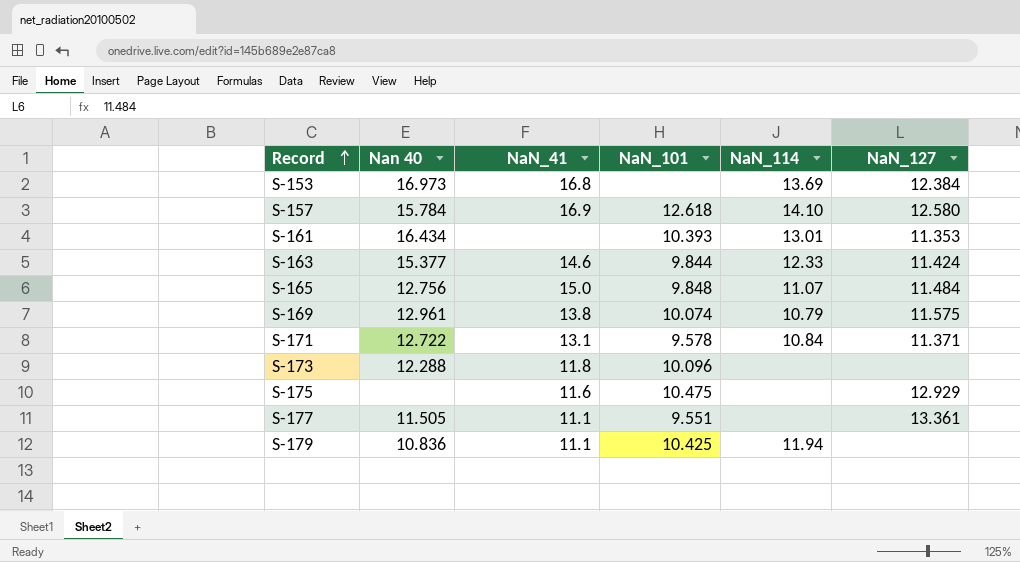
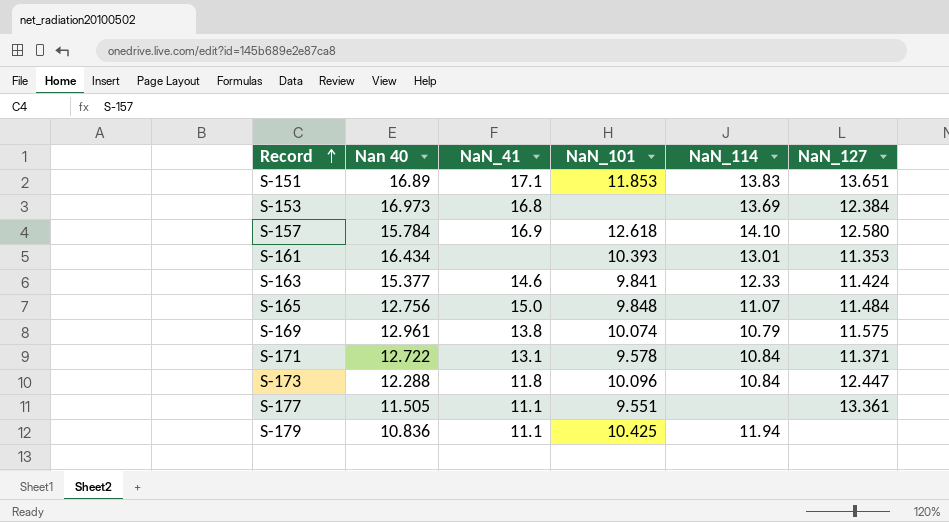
row S-175: none | 11.6 | 10.475 | none | 12.929 -> none
row S-151: none -> 16.89 | 17.1 | 11.853 | 13.83 | 13.651
S-163 | NaN_101: 9.844 -> 9.841
S-173 | NaN_114: none -> 10.84
S-173 | NaN_127: none -> 12.447

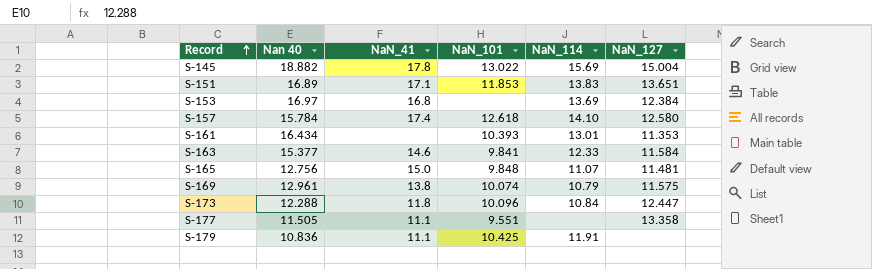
row S-171: 12.722 | 13.1 | 9.578 | 10.84 | 11.371 -> none
row S-145: none -> 18.882 | 17.8 | 13.022 | 15.69 | 15.004
S-153 | Nan 40: 16.973 -> 16.97
S-157 | NaN_41: 16.9 -> 17.4
S-163 | NaN_127: 11.424 -> 11.584
S-165 | NaN_127: 11.484 -> 11.481
S-177 | NaN_127: 13.361 -> 13.358
S-179 | NaN_114: 11.94 -> 11.91

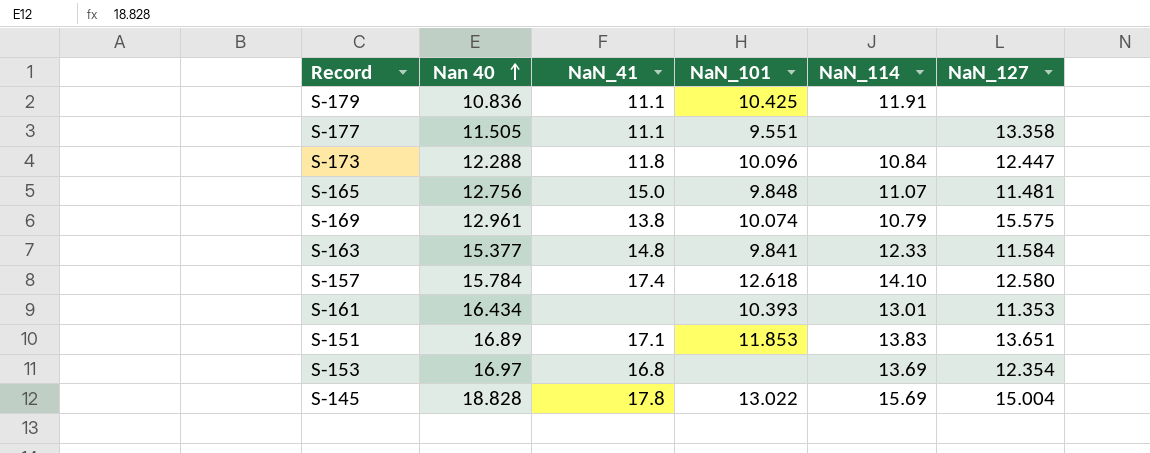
row order: Record ascending -> Nan 40 ascending
S-169 | NaN_127: 11.575 -> 15.575
S-163 | NaN_41: 14.6 -> 14.8
S-153 | NaN_127: 12.384 -> 12.354
S-145 | Nan 40: 18.882 -> 18.828

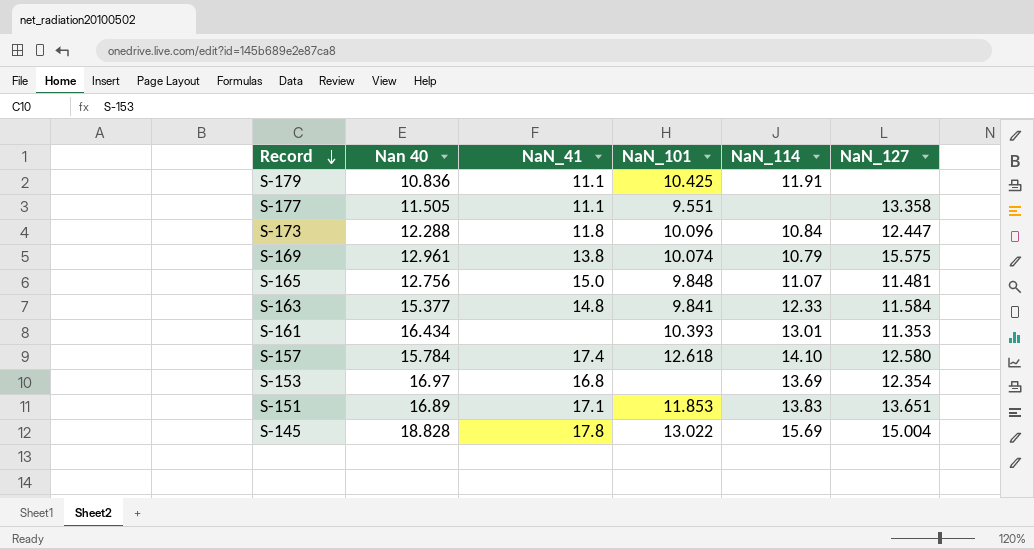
row order: Nan 40 ascending -> Record descending

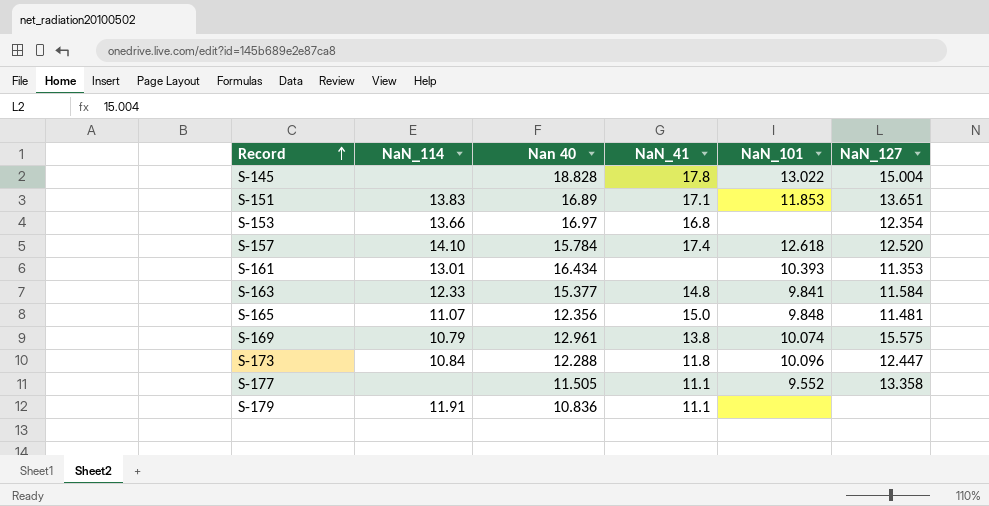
row order: Record descending -> Record ascending
column NaN_114 | position: 5 -> 2
S-145 | NaN_114: 15.69 -> none
S-153 | NaN_114: 13.69 -> 13.66
S-157 | NaN_127: 12.580 -> 12.520
S-165 | Nan 40: 12.756 -> 12.356
S-177 | NaN_101: 9.551 -> 9.552
S-179 | NaN_101: 10.425 -> none

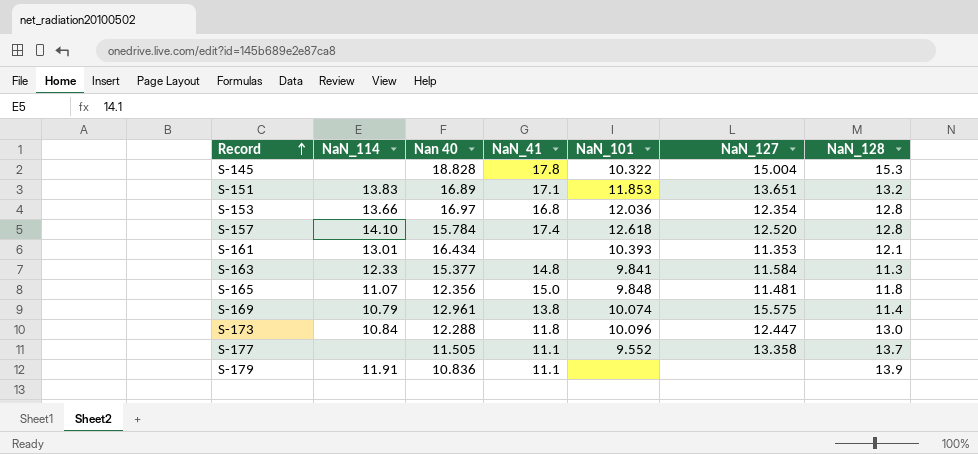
column NaN_128 | position: none -> 7
S-145 | NaN_101: 13.022 -> 10.322
S-153 | NaN_101: none -> 12.036

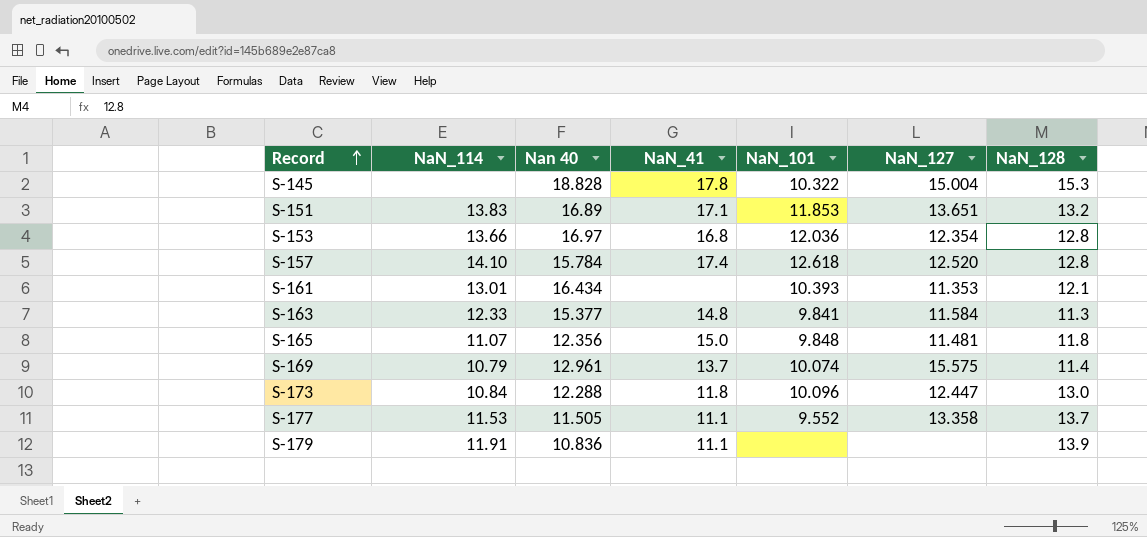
S-169 | NaN_41: 13.8 -> 13.7
S-177 | NaN_114: none -> 11.53

